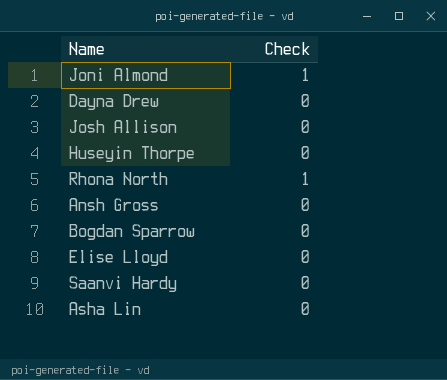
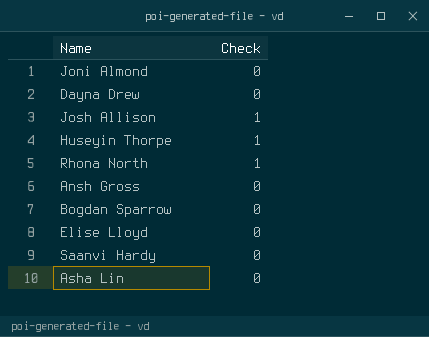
Joni Almond | Check: 1 -> 0
Josh Allison | Check: 0 -> 1
Huseyin Thorpe | Check: 0 -> 1

